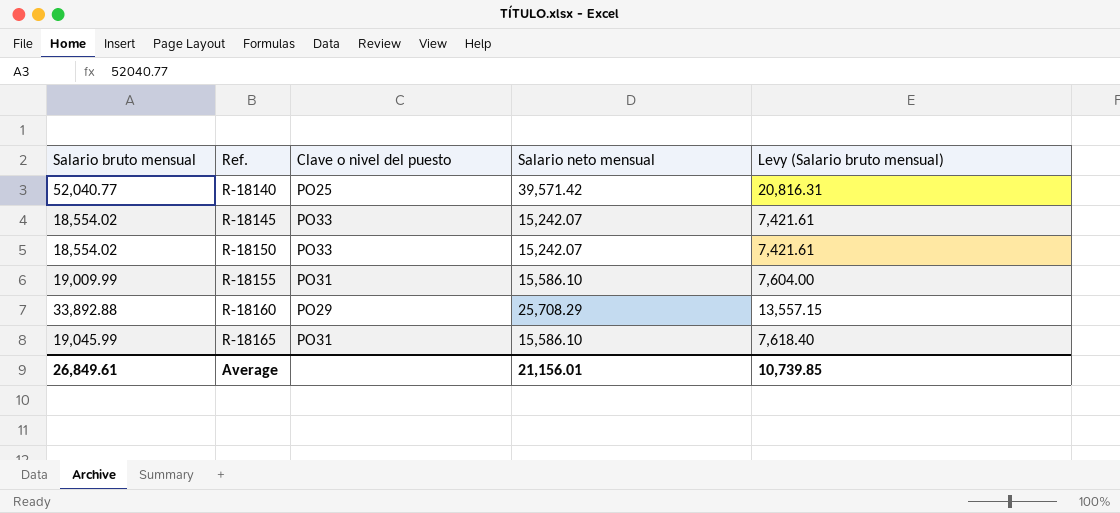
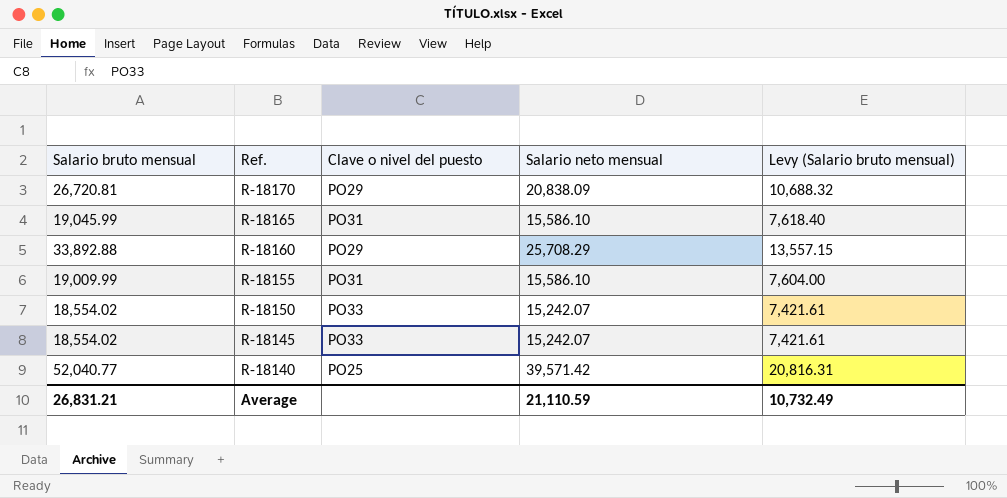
row order: Ref. ascending -> Ref. descending
row R-18170: none -> 26,720.81 | PO29 | 20,838.09 | 10,688.32
Average | Salario bruto mensual: 26,849.61 -> 26,831.21
Average | Salario neto mensual: 21,156.01 -> 21,110.59
Average | Levy (Salario bruto mensual): 10,739.85 -> 10,732.49

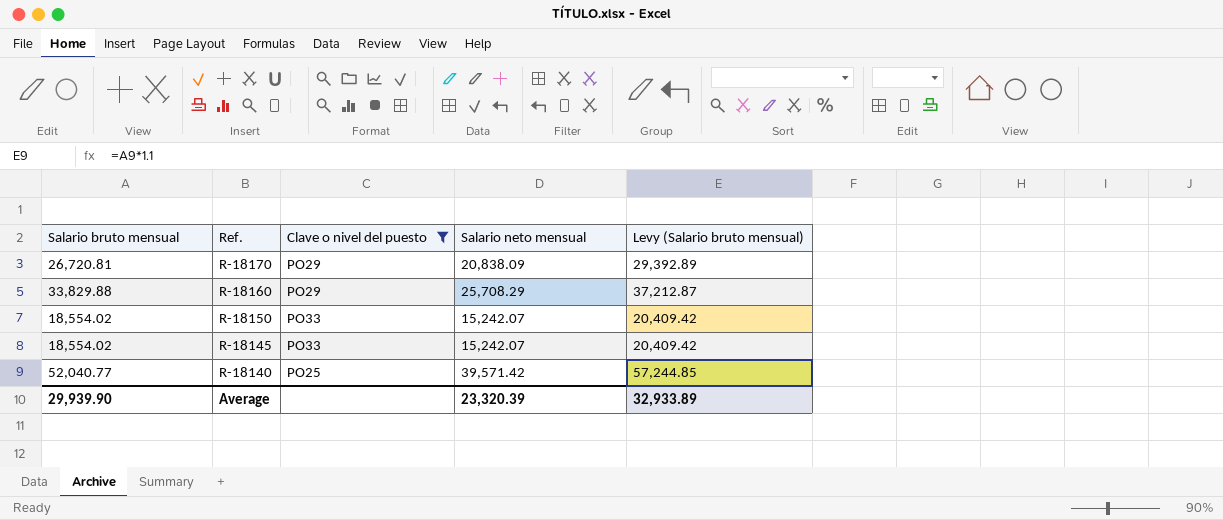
filter: none -> Clave o nivel del puesto != PO31
column Levy (Salario bruto mensual) | formula: [Salario bruto mensual] * 0.4 -> [Salario bruto mensual] * 1.1
R-18160 | Salario bruto mensual: 33,892.88 -> 33,829.88
Average | Salario bruto mensual: 26,831.21 -> 29,939.90
Average | Salario neto mensual: 21,110.59 -> 23,320.39
Average | Levy (Salario bruto mensual): 10,732.49 -> 32,933.89

